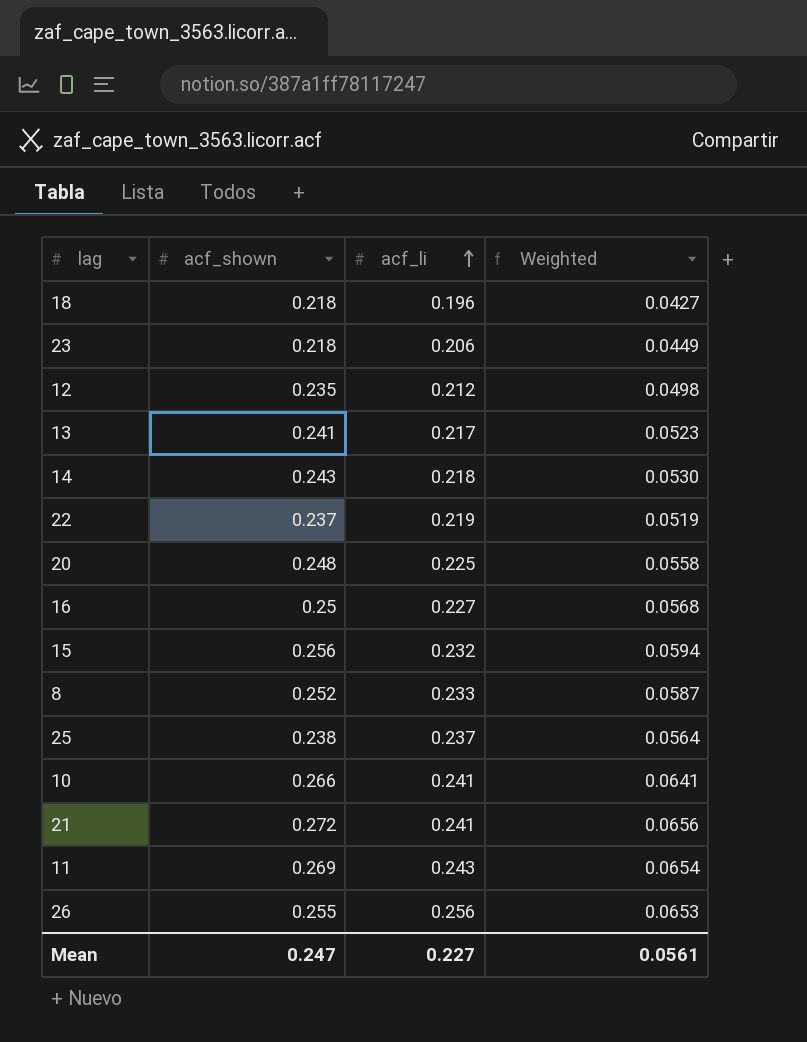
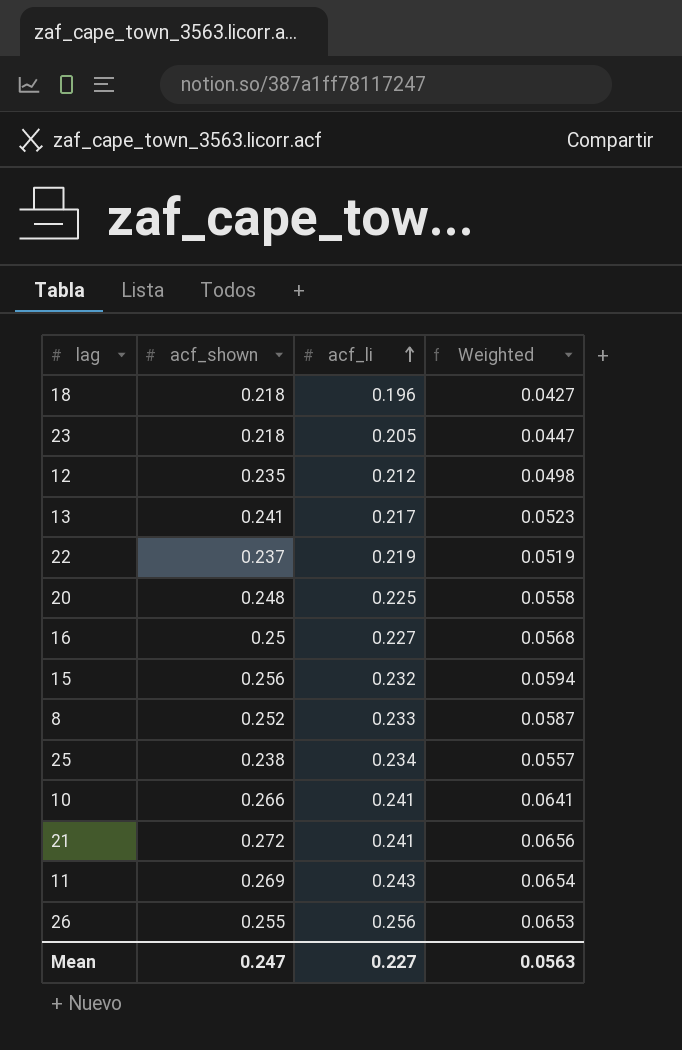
row 14: 0.243 | 0.218 | 0.0530 -> none
23 | acf_li: 0.206 -> 0.205
23 | Weighted: 0.0449 -> 0.0447
25 | acf_li: 0.237 -> 0.234
25 | Weighted: 0.0564 -> 0.0557
Mean | Weighted: 0.0561 -> 0.0563

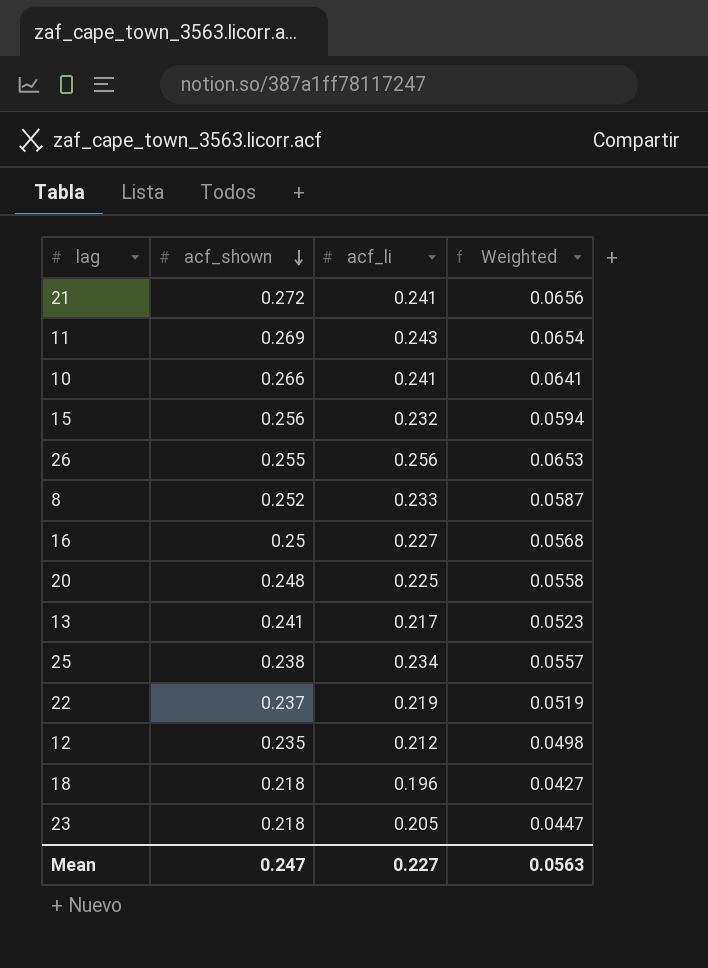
row order: acf_li ascending -> acf_shown descending

